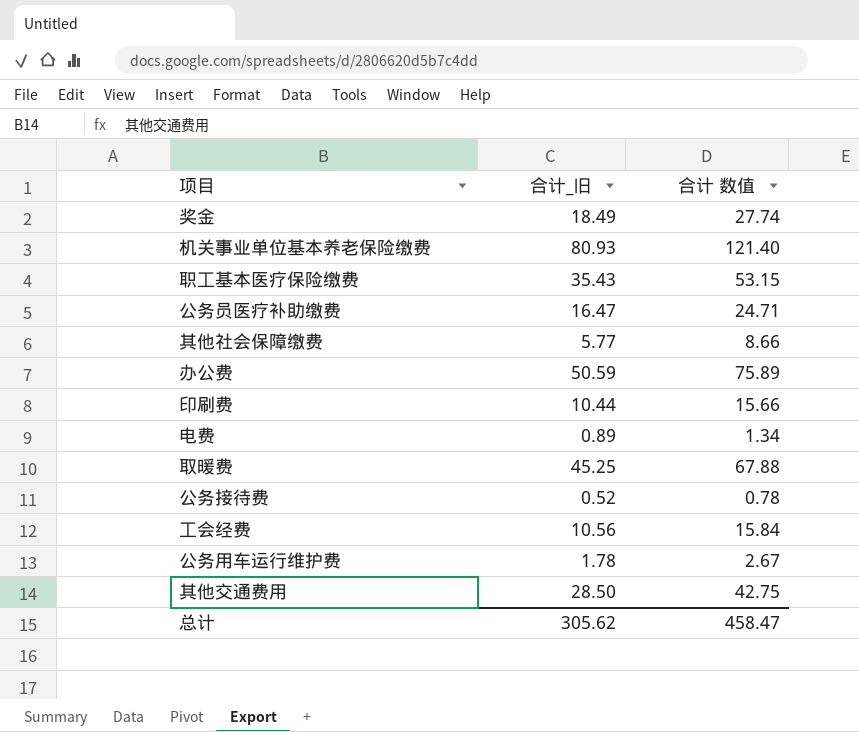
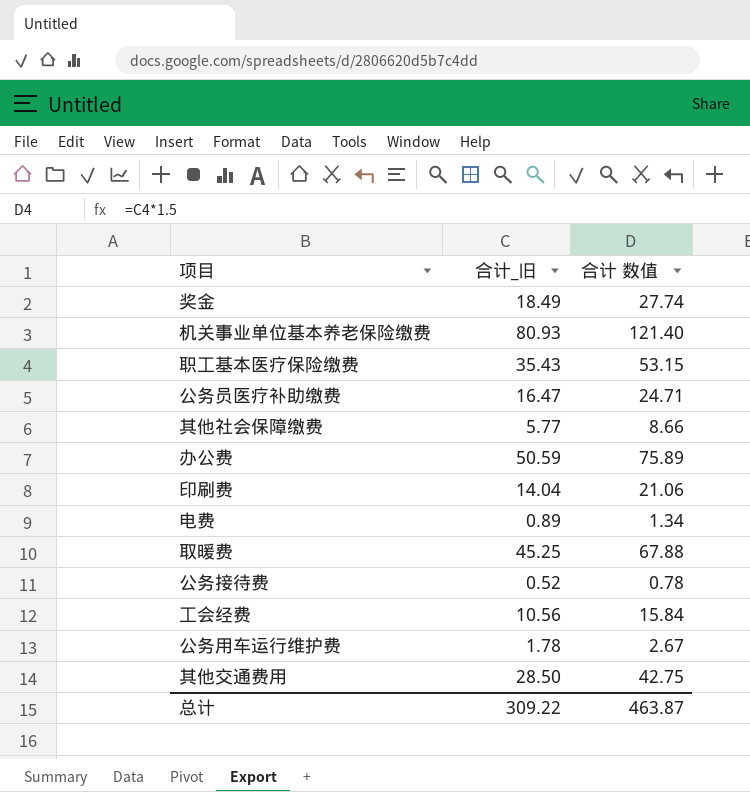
印刷费 | 合计_旧: 10.44 -> 14.04
印刷费 | 合计 数值: 15.66 -> 21.06
总计 | 合计_旧: 305.62 -> 309.22
总计 | 合计 数值: 458.47 -> 463.87

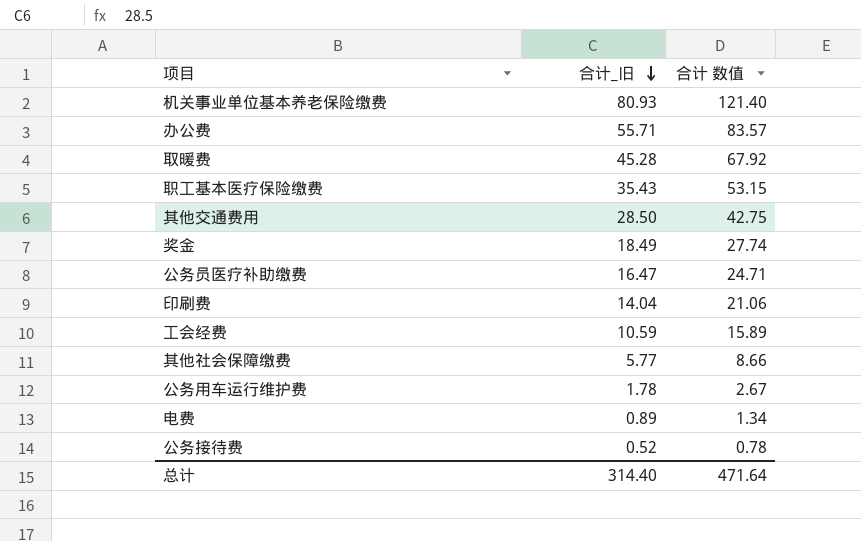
row order: none -> 合计_旧 descending
办公费 | 合计_旧: 50.59 -> 55.71
办公费 | 合计 数值: 75.89 -> 83.57
取暖费 | 合计_旧: 45.25 -> 45.28
取暖费 | 合计 数值: 67.88 -> 67.92
工会经费 | 合计_旧: 10.56 -> 10.59
工会经费 | 合计 数值: 15.84 -> 15.89
总计 | 合计_旧: 309.22 -> 314.40
总计 | 合计 数值: 463.87 -> 471.64

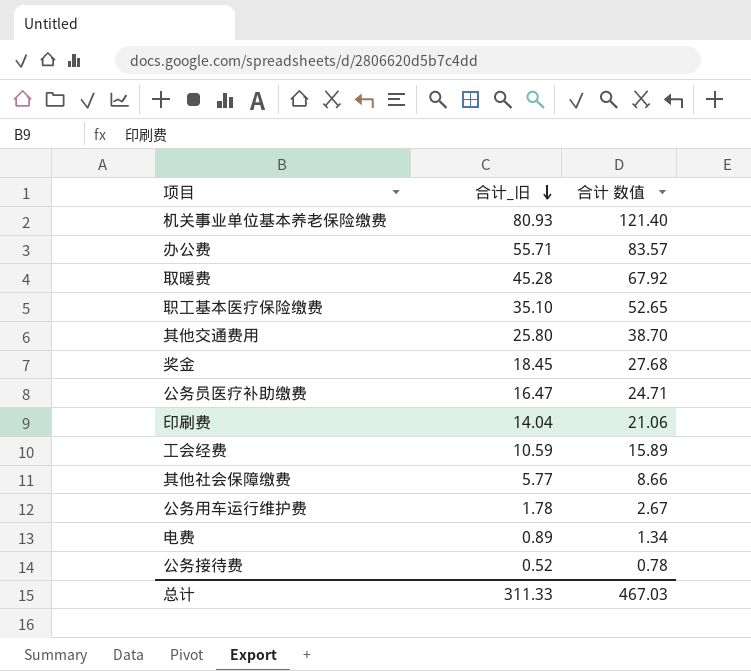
职工基本医疗保险缴费 | 合计_旧: 35.43 -> 35.10
职工基本医疗保险缴费 | 合计 数值: 53.15 -> 52.65
其他交通费用 | 合计_旧: 28.50 -> 25.80
其他交通费用 | 合计 数值: 42.75 -> 38.70
奖金 | 合计_旧: 18.49 -> 18.45
奖金 | 合计 数值: 27.74 -> 27.68
总计 | 合计_旧: 314.40 -> 311.33
总计 | 合计 数值: 471.64 -> 467.03

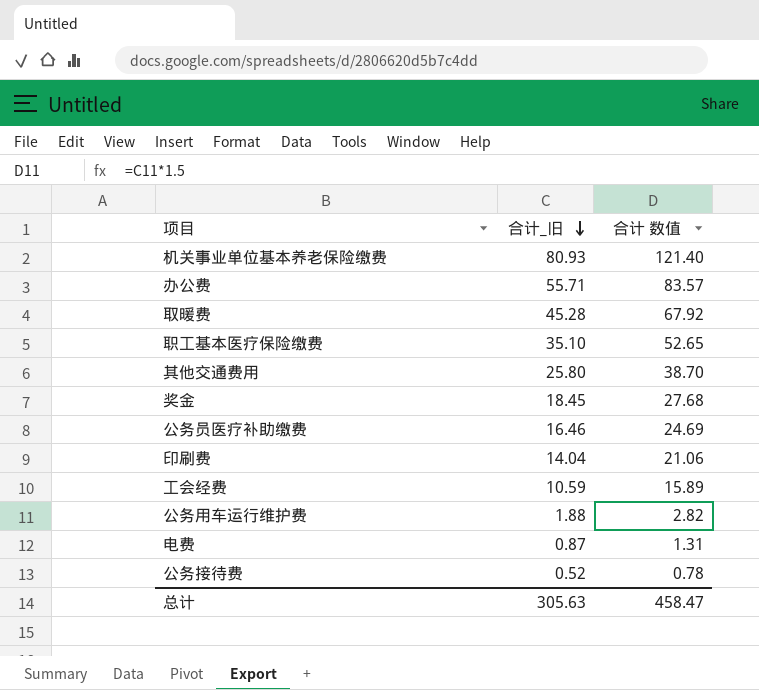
row 其他社会保障缴费: 5.77 | 8.66 -> none
公务员医疗补助缴费 | 合计_旧: 16.47 -> 16.46
公务员医疗补助缴费 | 合计 数值: 24.71 -> 24.69
公务用车运行维护费 | 合计_旧: 1.78 -> 1.88
公务用车运行维护费 | 合计 数值: 2.67 -> 2.82
电费 | 合计_旧: 0.89 -> 0.87
电费 | 合计 数值: 1.34 -> 1.31
总计 | 合计_旧: 311.33 -> 305.63
总计 | 合计 数值: 467.03 -> 458.47

